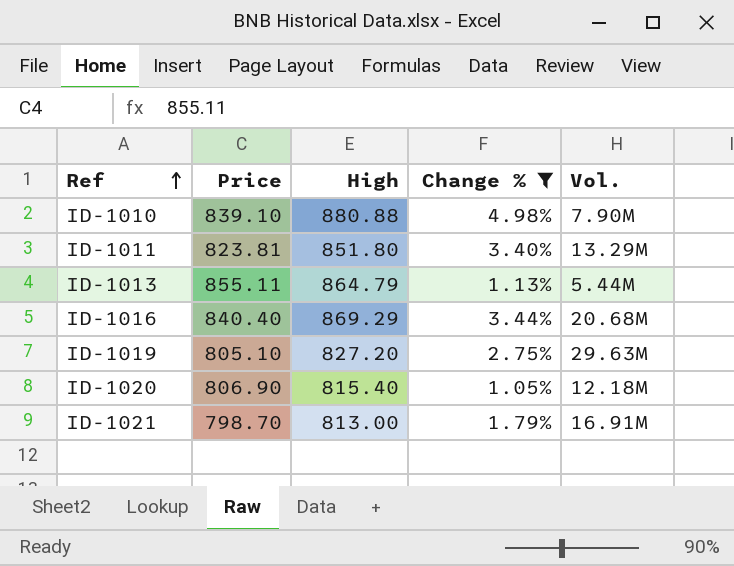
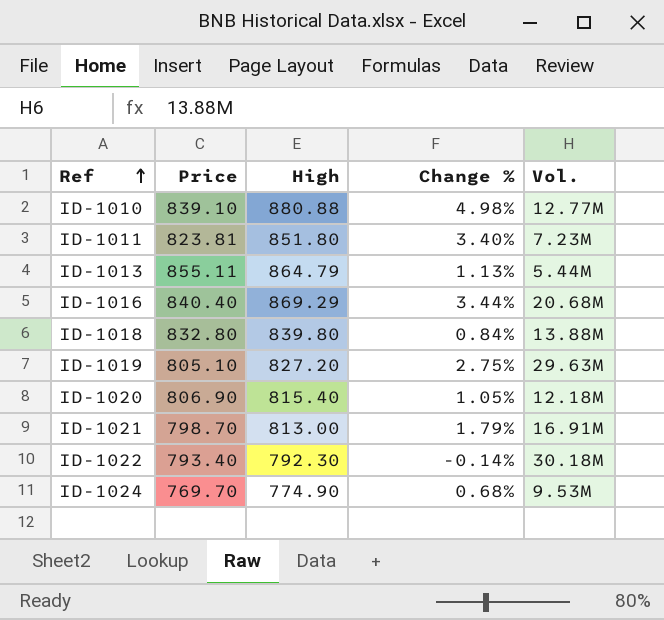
filter: Change % >= 1.05% -> none
ID-1010 | Vol.: 7.90M -> 12.77M
ID-1011 | Vol.: 13.29M -> 7.23M

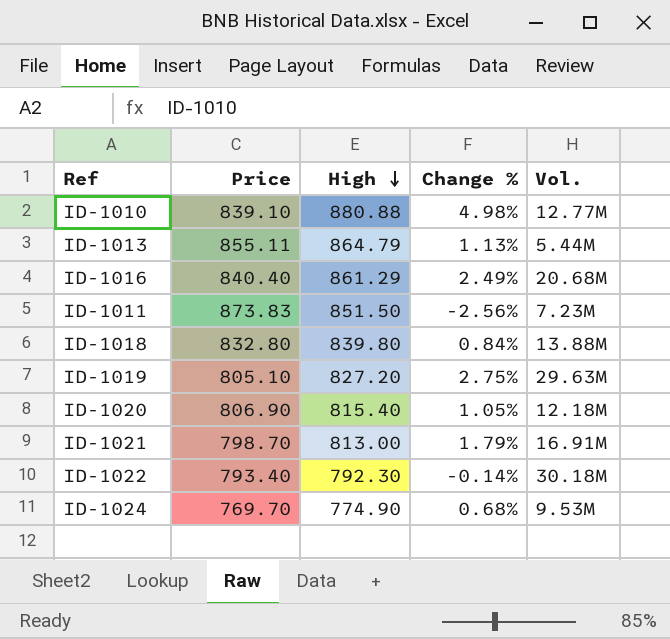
row order: Ref ascending -> High descending
ID-1016 | High: 869.29 -> 861.29
ID-1016 | Change %: 3.44% -> 2.49%
ID-1011 | Price: 823.81 -> 873.83
ID-1011 | High: 851.80 -> 851.50
ID-1011 | Change %: 3.40% -> -2.56%

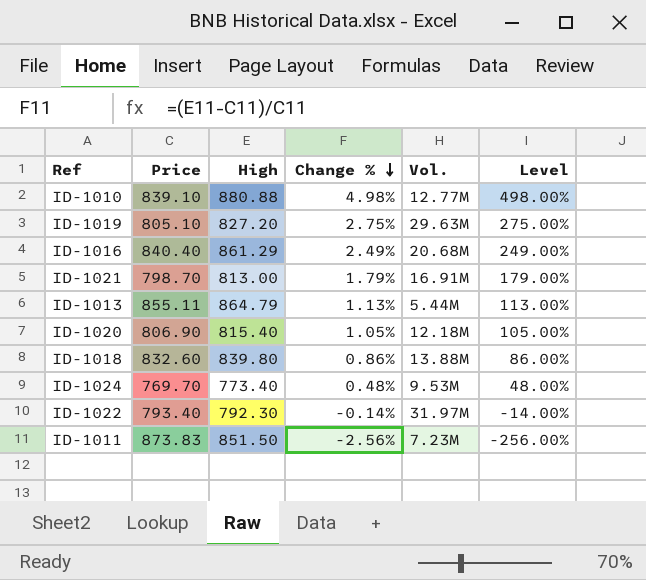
row order: High descending -> Change % descending
column Level | formula: none -> [Change %] * 100
ID-1018 | Price: 832.80 -> 832.60
ID-1018 | Change %: 0.84% -> 0.86%
ID-1024 | High: 774.90 -> 773.40
ID-1024 | Change %: 0.68% -> 0.48%
ID-1022 | Vol.: 30.18M -> 31.97M

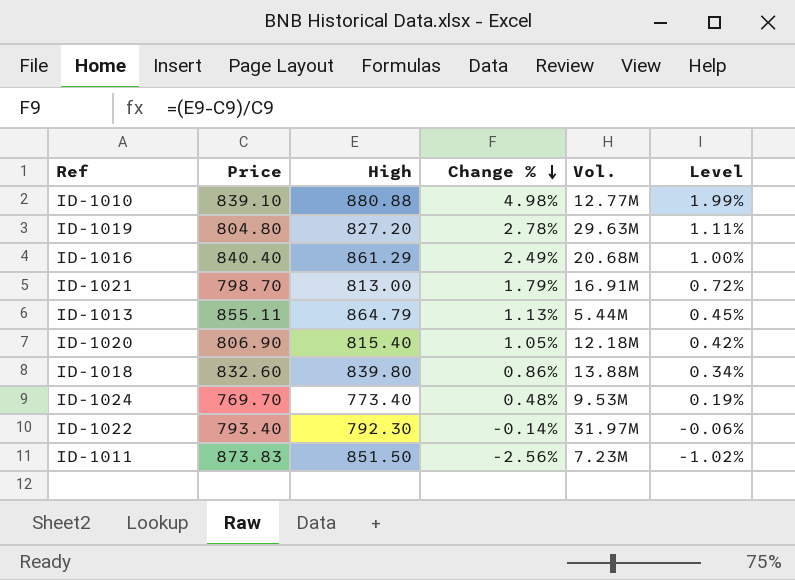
column Level | formula: [Change %] * 100 -> [Change %] * 0.4
ID-1019 | Price: 805.10 -> 804.80
ID-1019 | Change %: 2.75% -> 2.78%

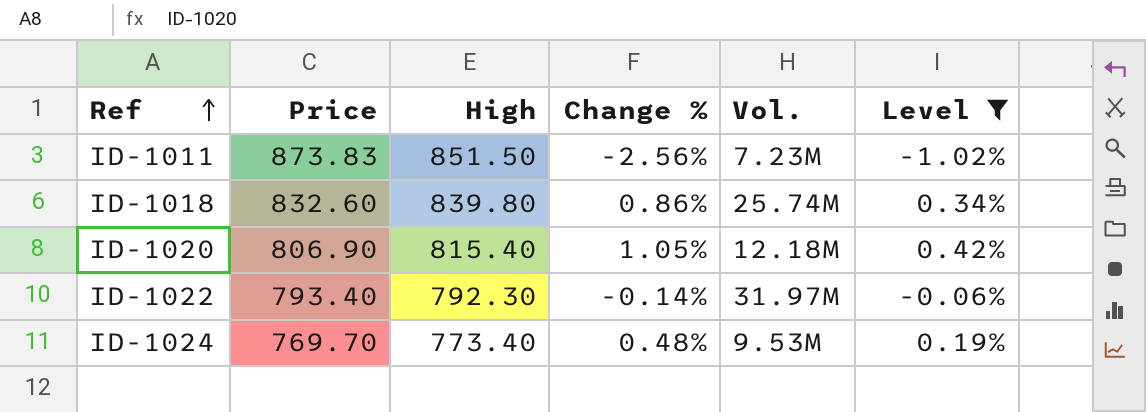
filter: none -> Level <= 0.42%
row order: Change % descending -> Ref ascending
ID-1018 | Vol.: 13.88M -> 25.74M

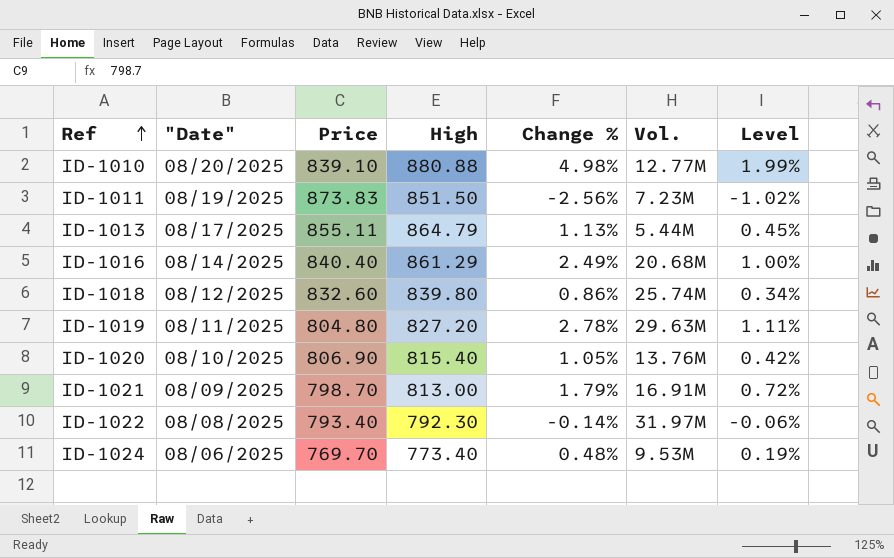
filter: Level <= 0.42% -> none
column "Date" | position: none -> 2
ID-1020 | Vol.: 12.18M -> 13.76M

